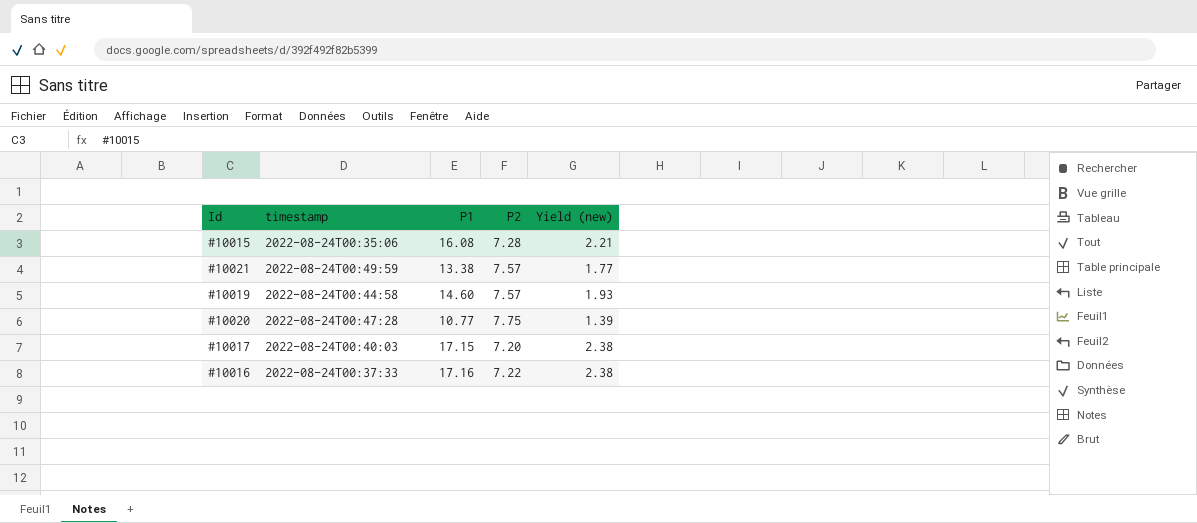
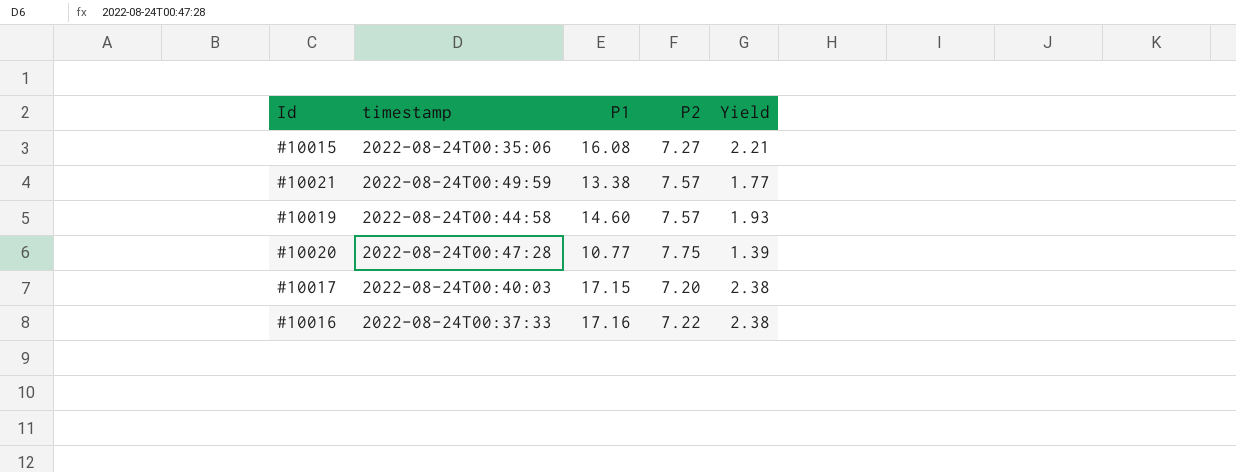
column name: Yield (new) -> Yield
#10015 | P2: 7.28 -> 7.27

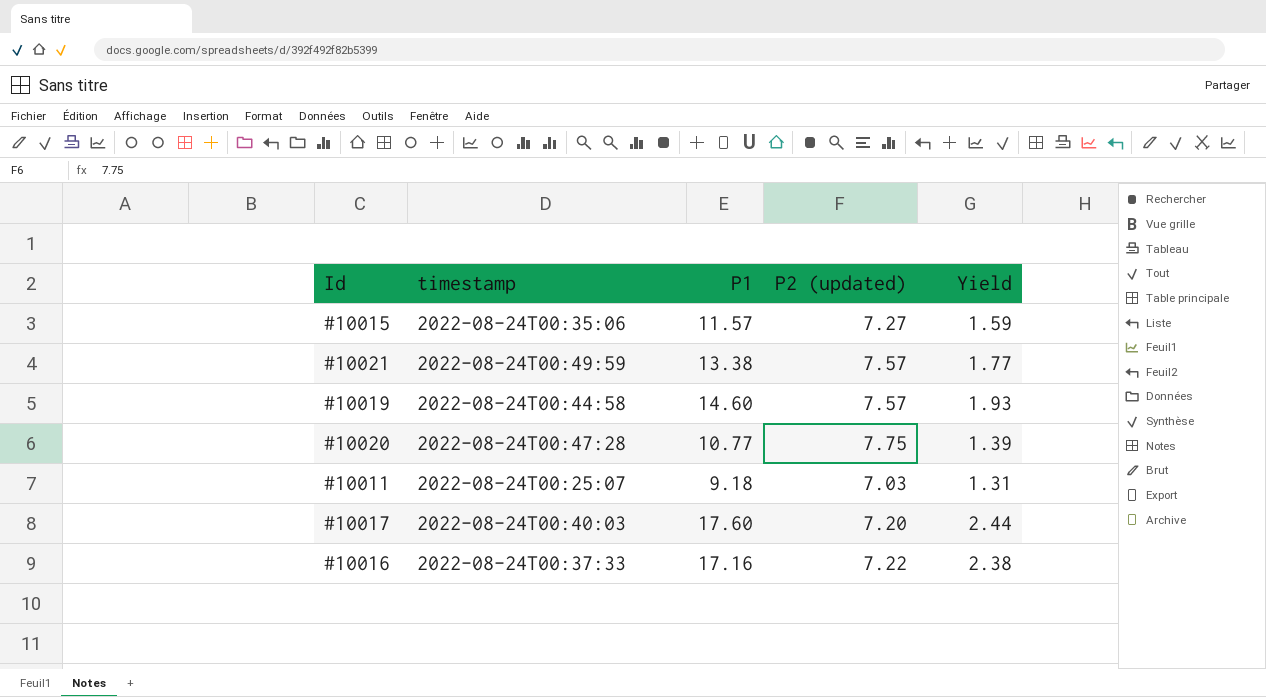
column name: P2 -> P2 (updated)
#10015 | P1: 16.08 -> 11.57
#10015 | Yield: 2.21 -> 1.59
row #10011: none -> 2022-08-24T00:25:07 | 9.18 | 7.03 | 1.31
#10017 | P1: 17.15 -> 17.60
#10017 | Yield: 2.38 -> 2.44

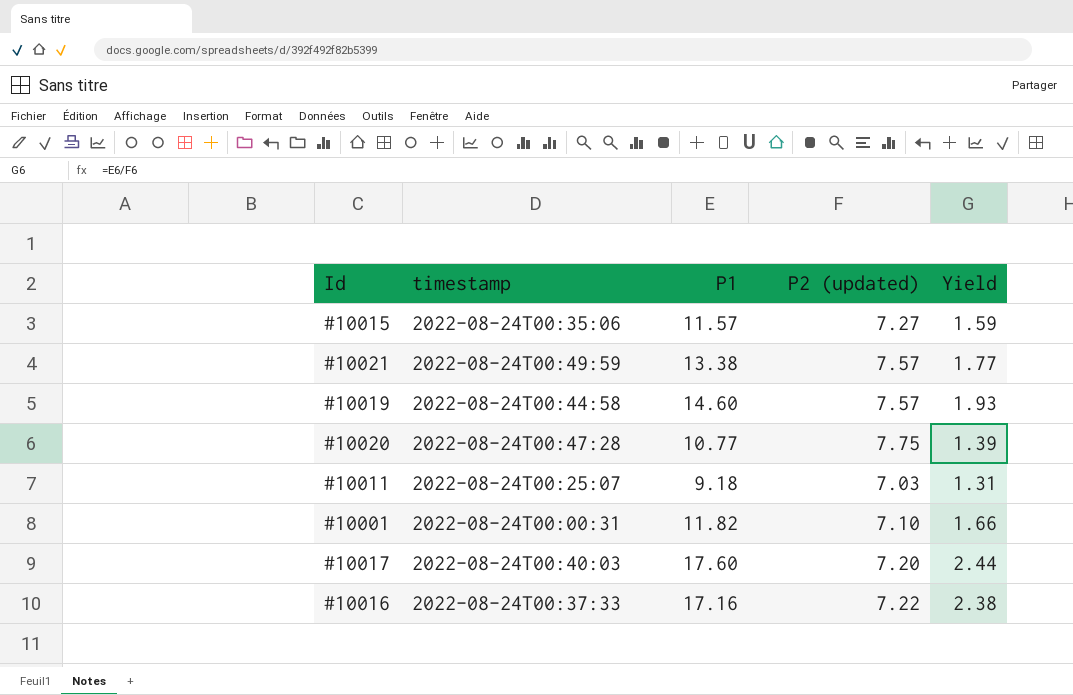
row #10001: none -> 2022-08-24T00:00:31 | 11.82 | 7.10 | 1.66

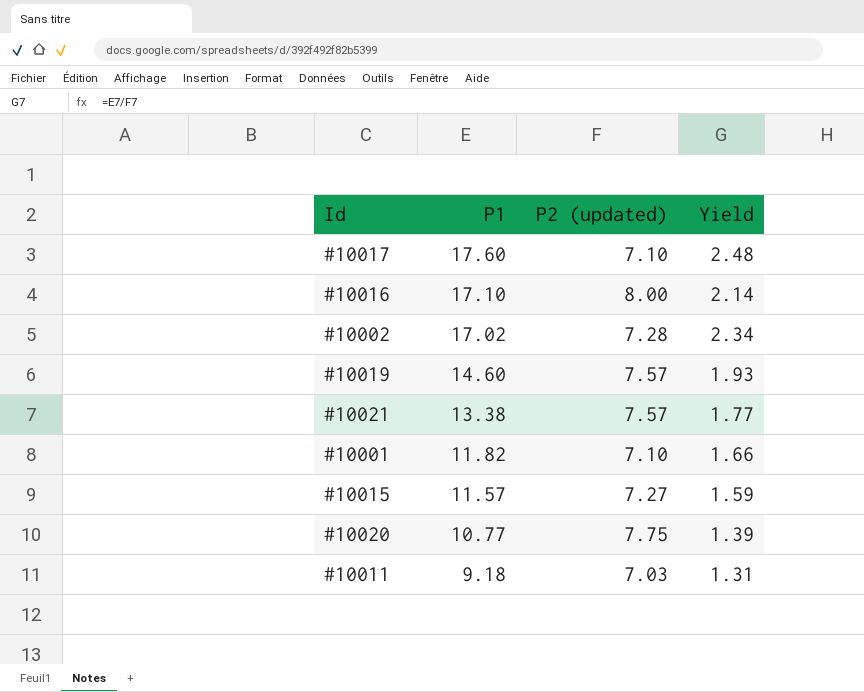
row order: none -> P1 descending
column timestamp | position: 2 -> none
#10017 | P2 (updated): 7.20 -> 7.10
#10017 | Yield: 2.44 -> 2.48
#10016 | P1: 17.16 -> 17.10
#10016 | P2 (updated): 7.22 -> 8.00
#10016 | Yield: 2.38 -> 2.14
row #10002: none -> 17.02 | 7.28 | 2.34

